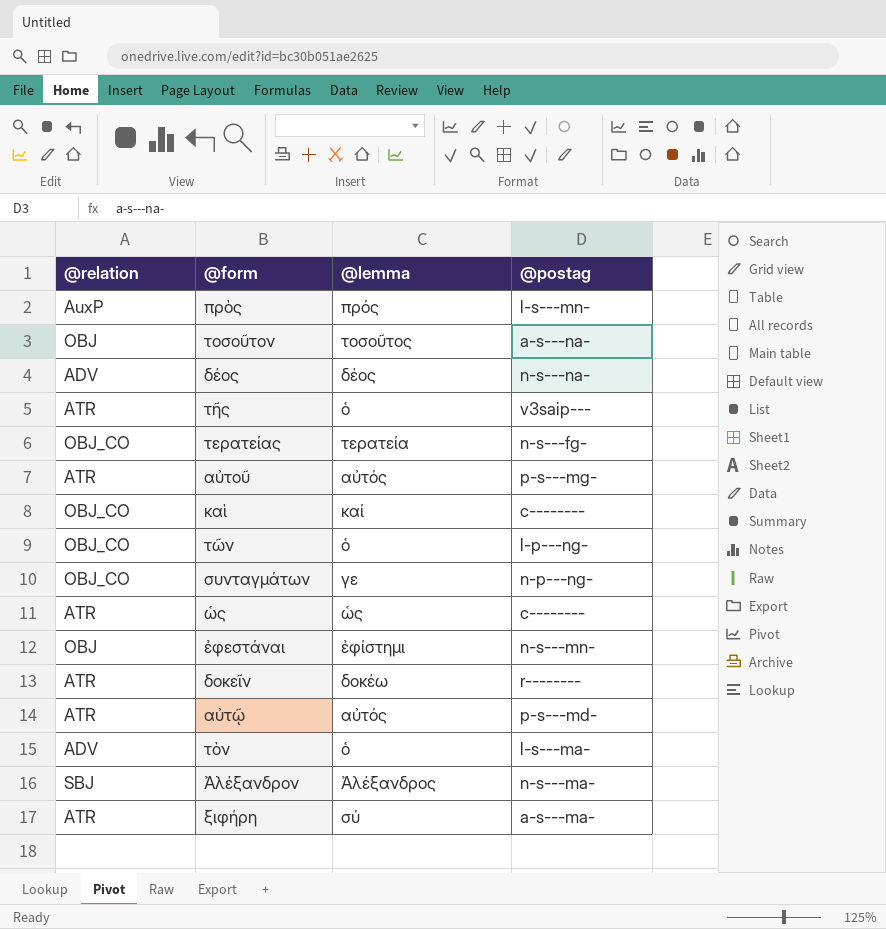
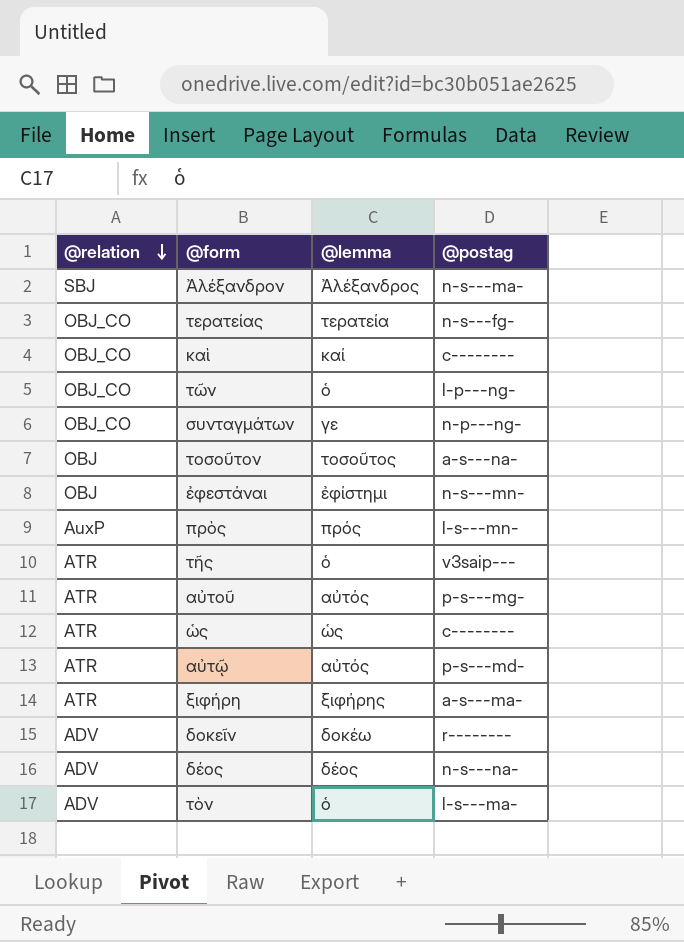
row order: none -> @relation descending
ξιφήρη | @lemma: σύ -> ξιφήρης
δοκεῖν | @relation: ATR -> ADV

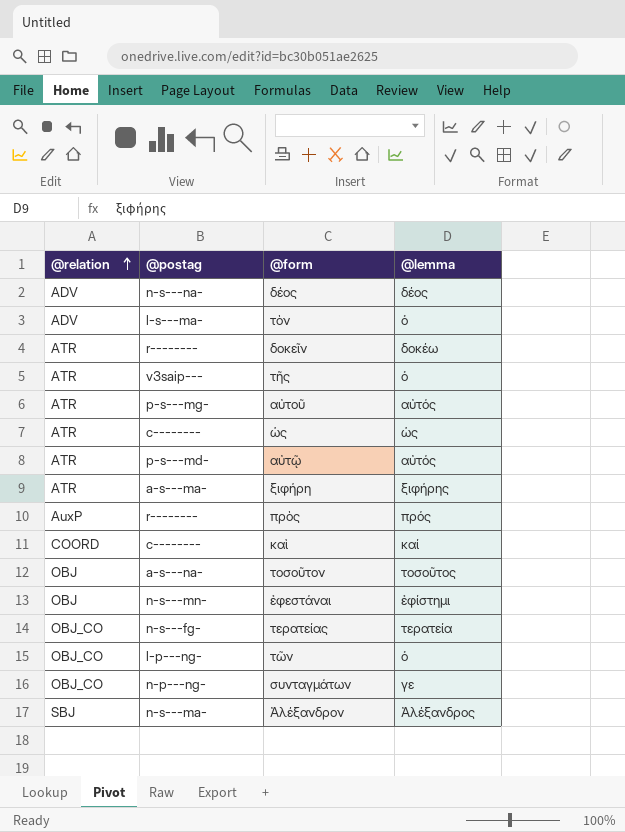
row order: @relation descending -> @relation ascending
column @postag | position: 4 -> 2
δοκεῖν | @relation: ADV -> ATR
πρὸς | @postag: l-s---mn- -> r--------
καὶ | @relation: OBJ_CO -> COORD

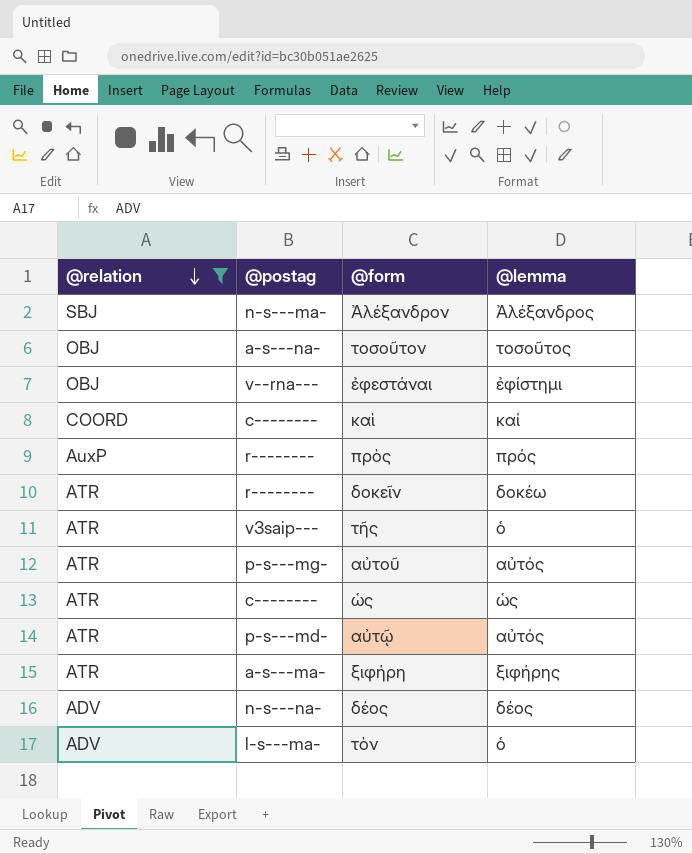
filter: none -> @relation != OBJ_CO
row order: @relation ascending -> @relation descending
ἐφεστάναι | @postag: n-s---mn- -> v--rna---

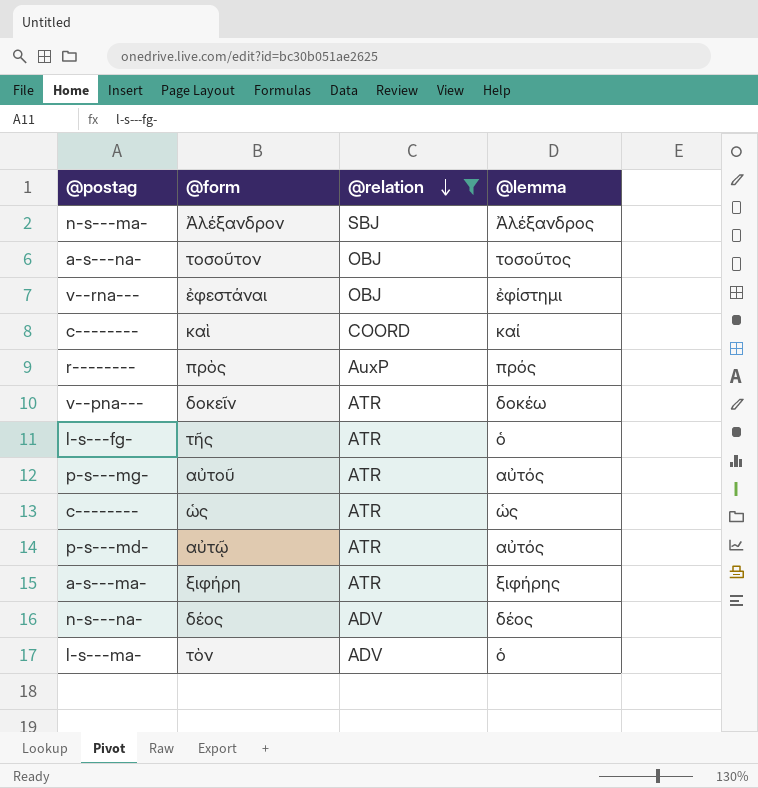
column @relation | position: 1 -> 3
δοκεῖν | @postag: r-------- -> v--pna---
τῆς | @postag: v3saip--- -> l-s---fg-

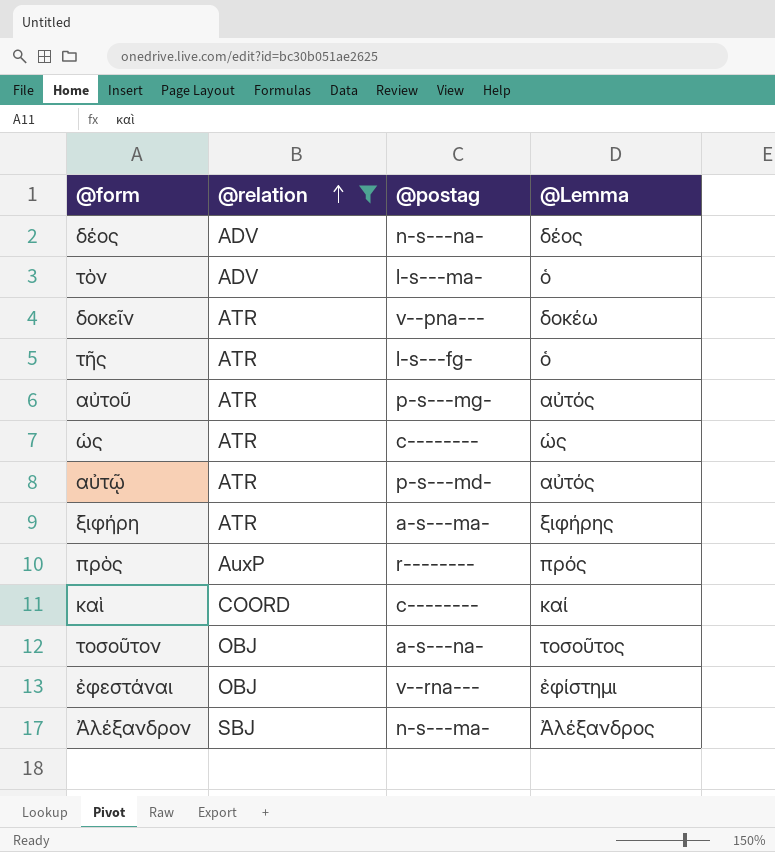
row order: @relation descending -> @relation ascending
column @postag | position: 1 -> 3
column name: @lemma -> @Lemma

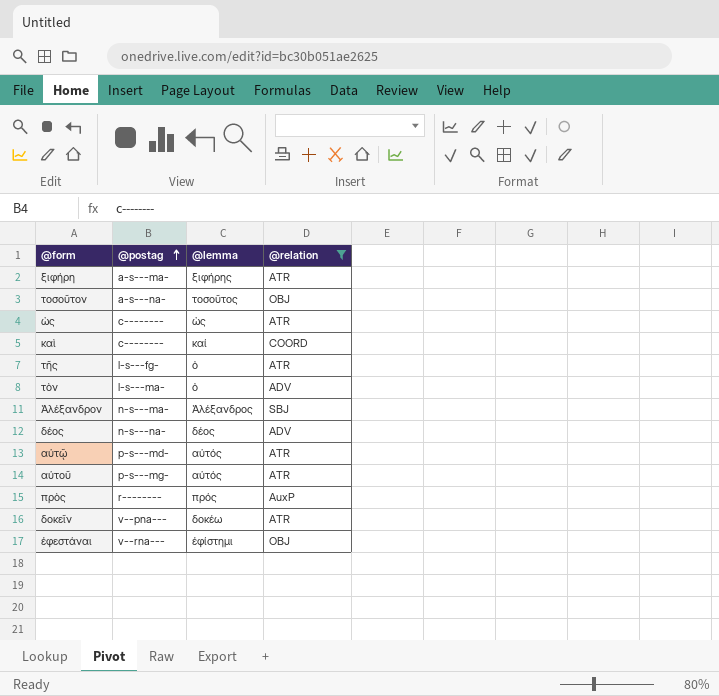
row order: @relation ascending -> @postag ascending
column name: @Lemma -> @lemma
column @relation | position: 2 -> 4

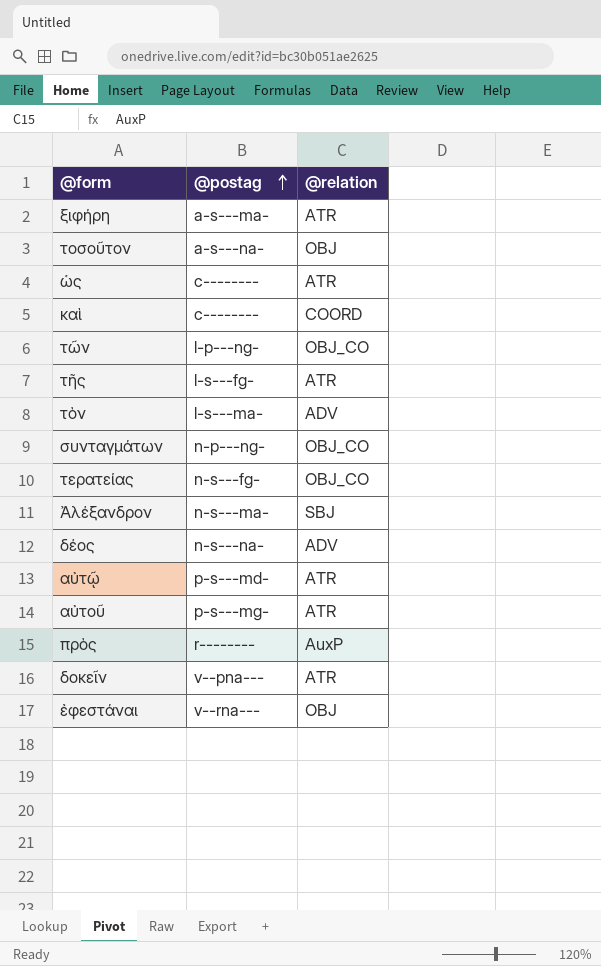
filter: @relation != OBJ_CO -> none
column @lemma | position: 3 -> none

